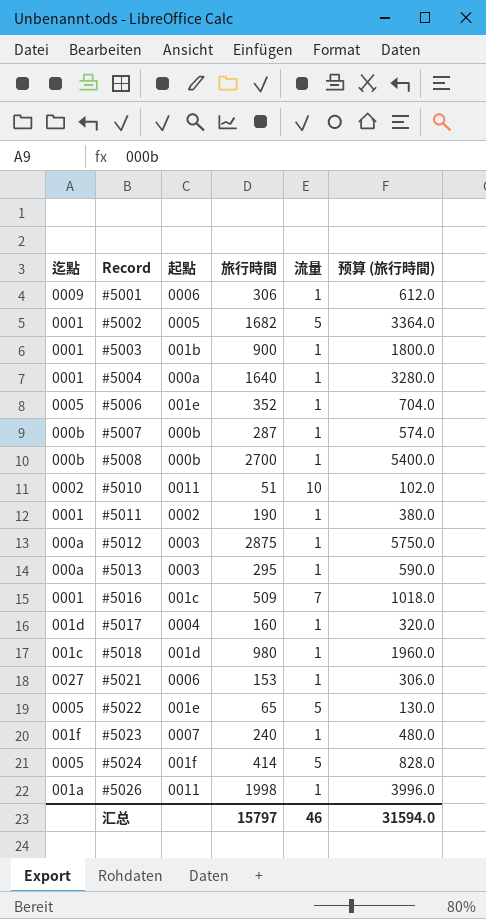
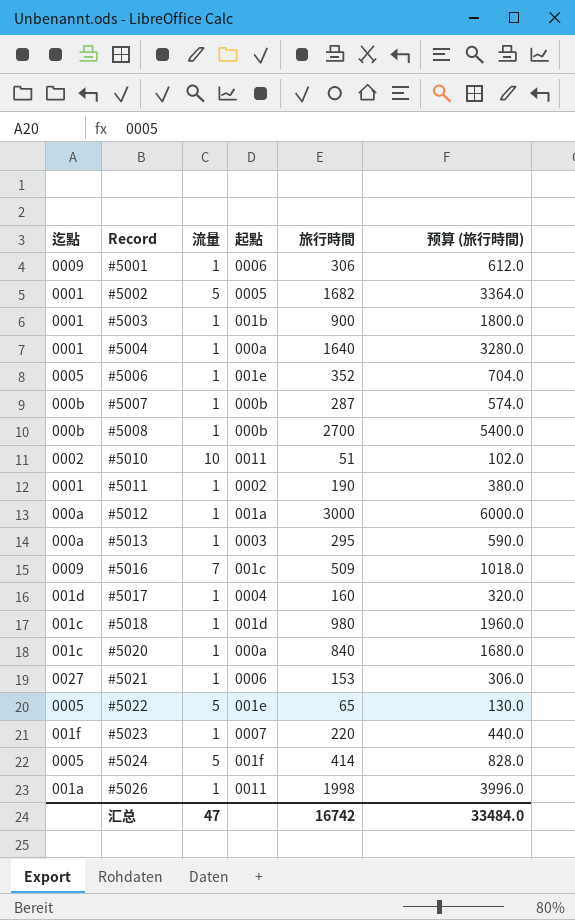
column 流量 | position: 5 -> 3
#5012 | 起點: 0003 -> 001a
#5012 | 旅行時間: 2875 -> 3000
#5012 | 预算 (旅行時間): 5750.0 -> 6000.0
#5016 | 迄點: 0001 -> 0009
row #5020: none -> 001c | 1 | 000a | 840 | 1680.0
#5023 | 旅行時間: 240 -> 220
#5023 | 预算 (旅行時間): 480.0 -> 440.0
汇总 | 流量: 46 -> 47
汇总 | 旅行時間: 15797 -> 16742
汇总 | 预算 (旅行時間): 31594.0 -> 33484.0

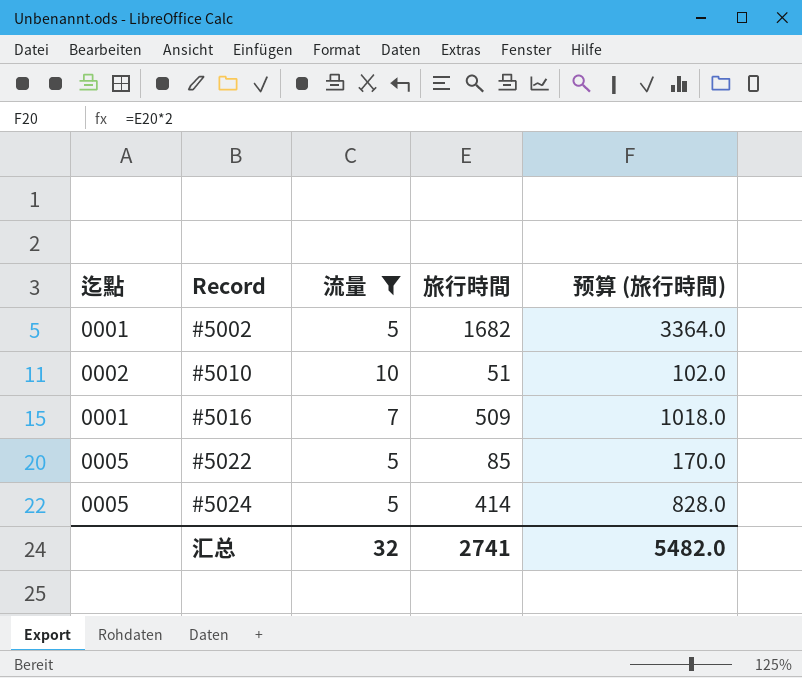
filter: none -> 流量 != 1
column 起點 | position: 4 -> none
#5016 | 迄點: 0009 -> 0001
#5022 | 旅行時間: 65 -> 85
#5022 | 预算 (旅行時間): 130.0 -> 170.0
汇总 | 流量: 47 -> 32
汇总 | 旅行時間: 16742 -> 2741
汇总 | 预算 (旅行時間): 33484.0 -> 5482.0

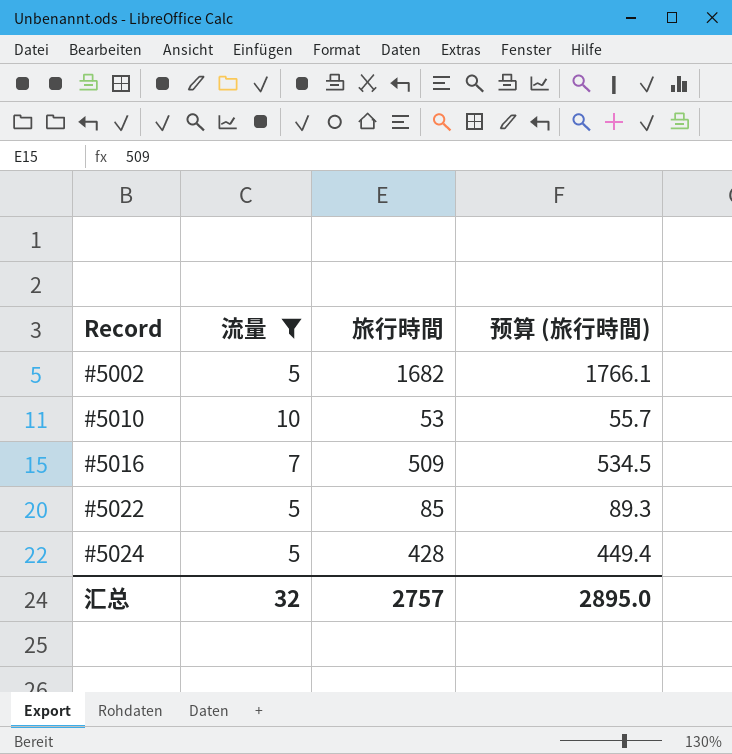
column 迄點 | position: 1 -> none
column 预算 (旅行時間) | formula: [旅行時間] * 2 -> [旅行時間] * 1.05
#5010 | 旅行時間: 51 -> 53
#5024 | 旅行時間: 414 -> 428
汇总 | 旅行時間: 2741 -> 2757
汇总 | 预算 (旅行時間): 5482.0 -> 2895.0

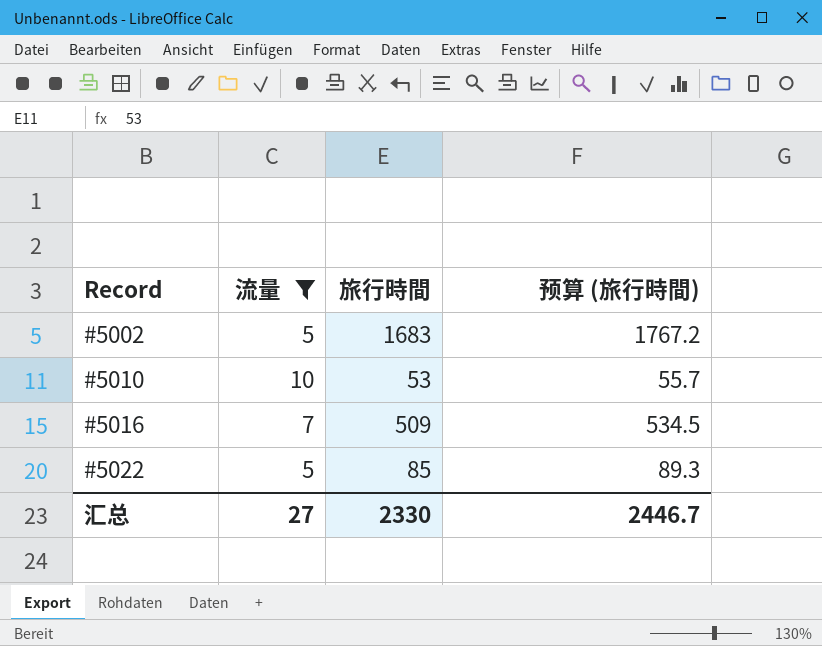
row #5024: 5 | 428 | 449.4 -> none
#5002 | 旅行時間: 1682 -> 1683
#5002 | 预算 (旅行時間): 1766.1 -> 1767.2
汇总 | 流量: 32 -> 27
汇总 | 旅行時間: 2757 -> 2330
汇总 | 预算 (旅行時間): 2895.0 -> 2446.7

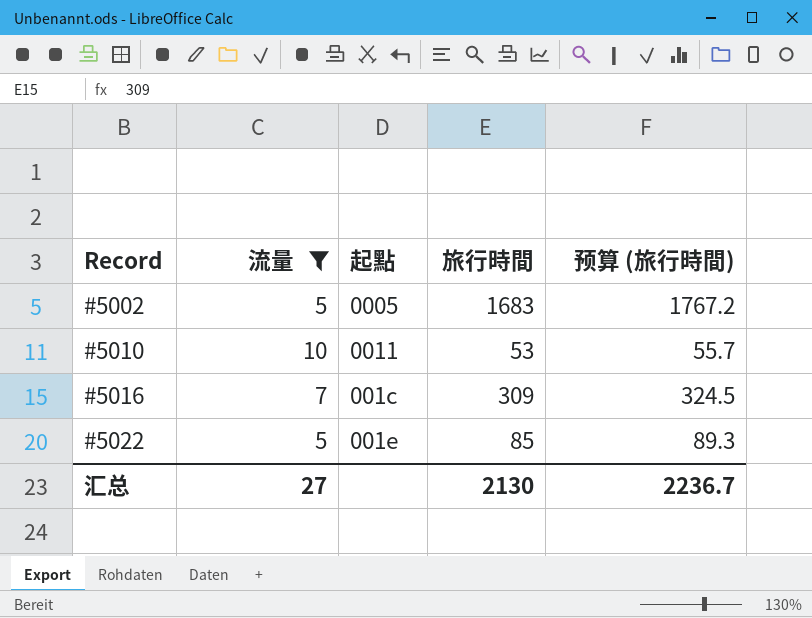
column 起點 | position: none -> 3
#5016 | 旅行時間: 509 -> 309
#5016 | 预算 (旅行時間): 534.5 -> 324.5
汇总 | 旅行時間: 2330 -> 2130
汇总 | 预算 (旅行時間): 2446.7 -> 2236.7

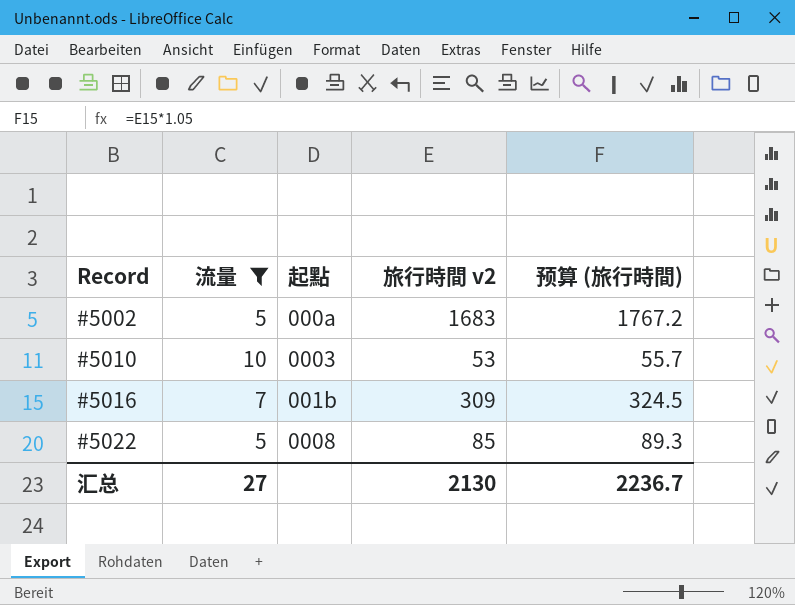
column name: 旅行時間 -> 旅行時間 v2
#5002 | 起點: 0005 -> 000a
#5010 | 起點: 0011 -> 0003
#5016 | 起點: 001c -> 001b
#5022 | 起點: 001e -> 0008

